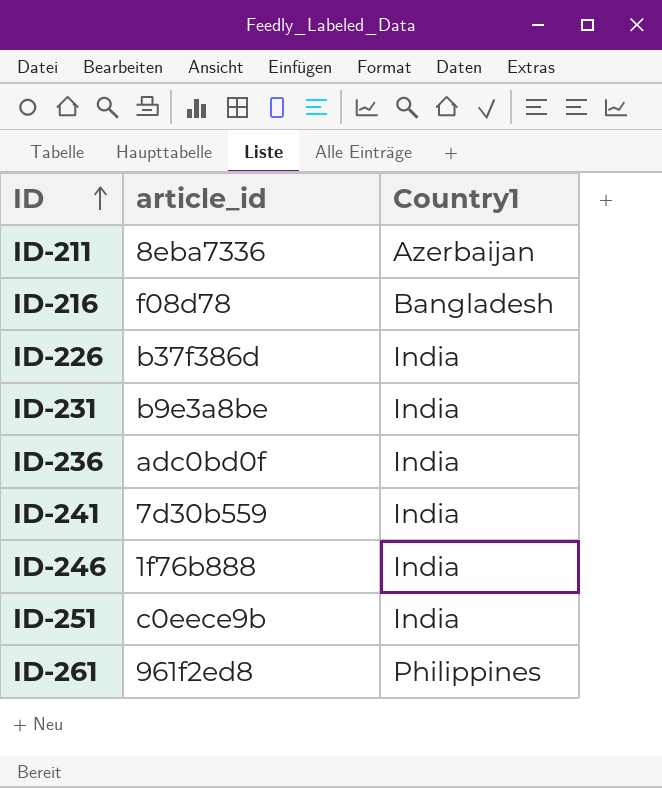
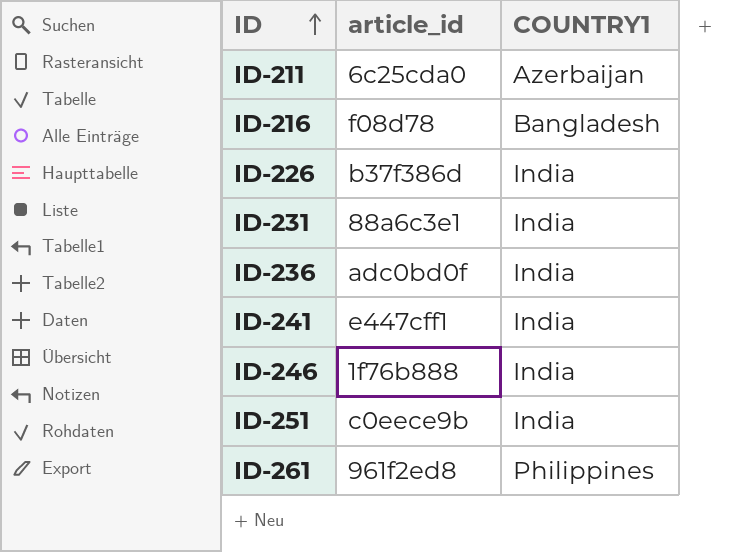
column name: Country1 -> COUNTRY1
ID-211 | article_id: 8eba7336 -> 6c25cda0
ID-231 | article_id: b9e3a8be -> 88a6c3e1
ID-241 | article_id: 7d30b559 -> e447cff1

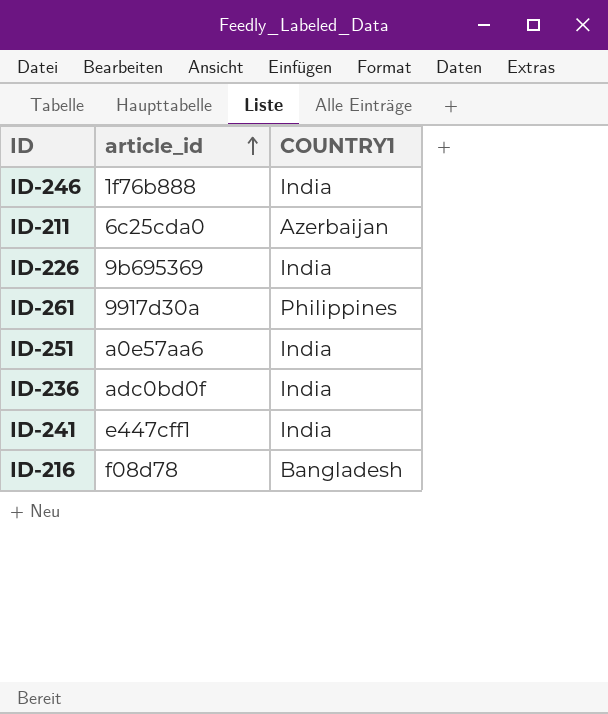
row order: ID ascending -> article_id ascending
row ID-231: 88a6c3e1 | India -> none
ID-226 | article_id: b37f386d -> 9b695369
ID-261 | article_id: 961f2ed8 -> 9917d30a
ID-251 | article_id: c0eece9b -> a0e57aa6

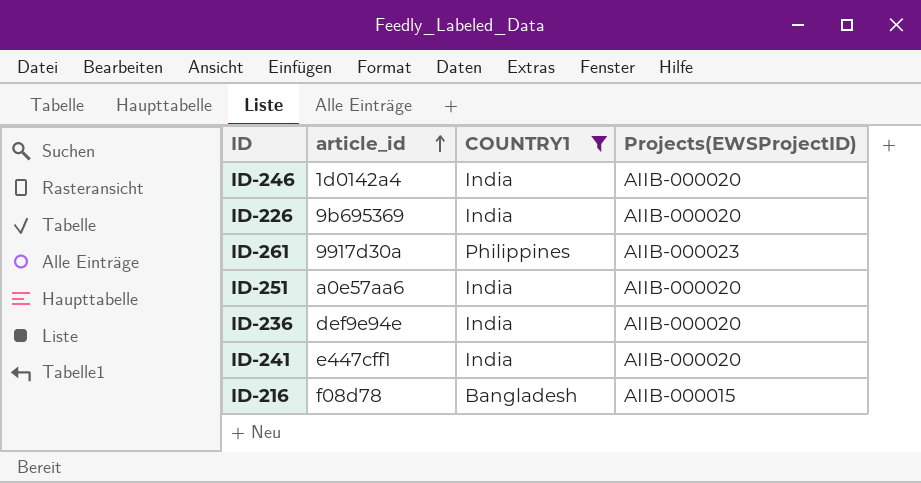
filter: none -> COUNTRY1 != Azerbaijan
column Projects(EWSProjectID) | position: none -> 4
ID-246 | article_id: 1f76b888 -> 1d0142a4
ID-236 | article_id: adc0bd0f -> def9e94e

